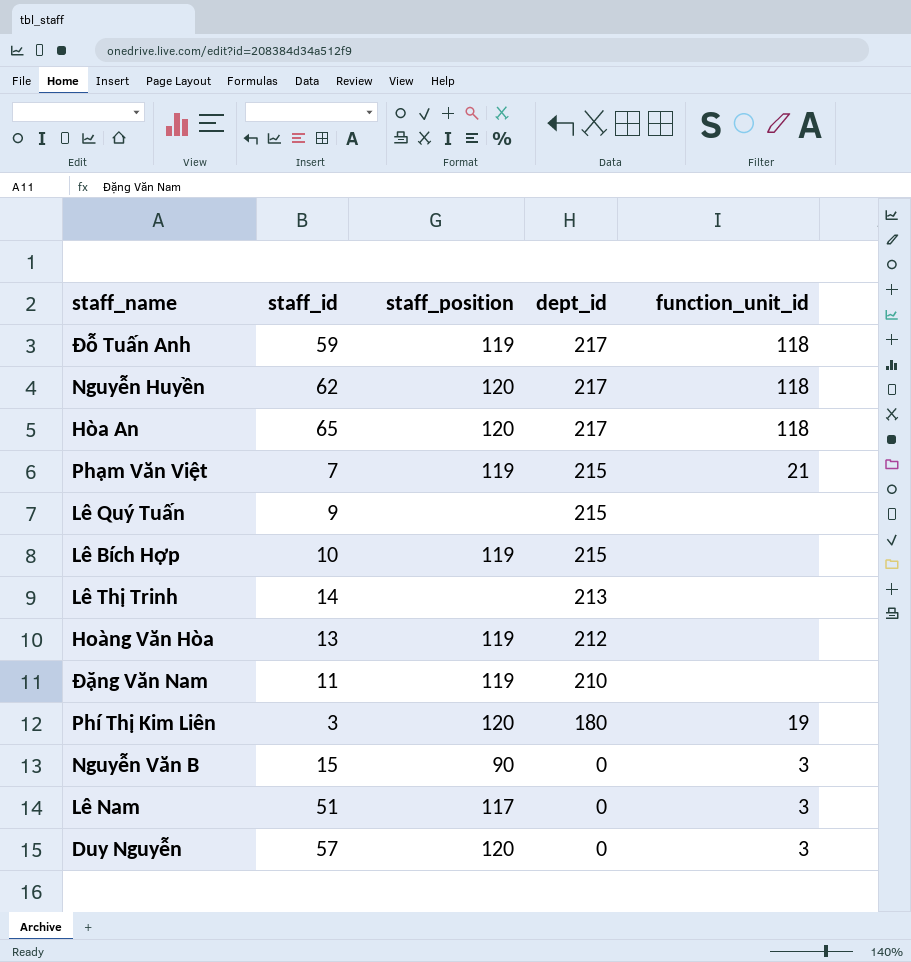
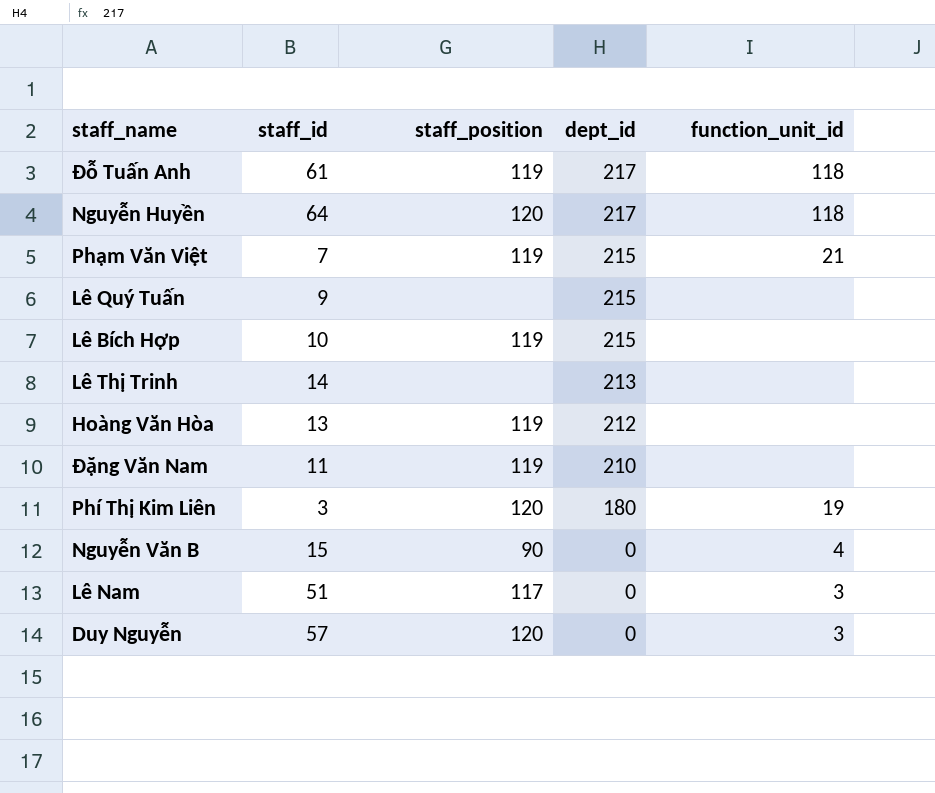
row Hòa An: 65 | 120 | 217 | 118 -> none
Đỗ Tuấn Anh | staff_id: 59 -> 61
Nguyễn Huyền | staff_id: 62 -> 64
Nguyễn Văn B | function_unit_id: 3 -> 4

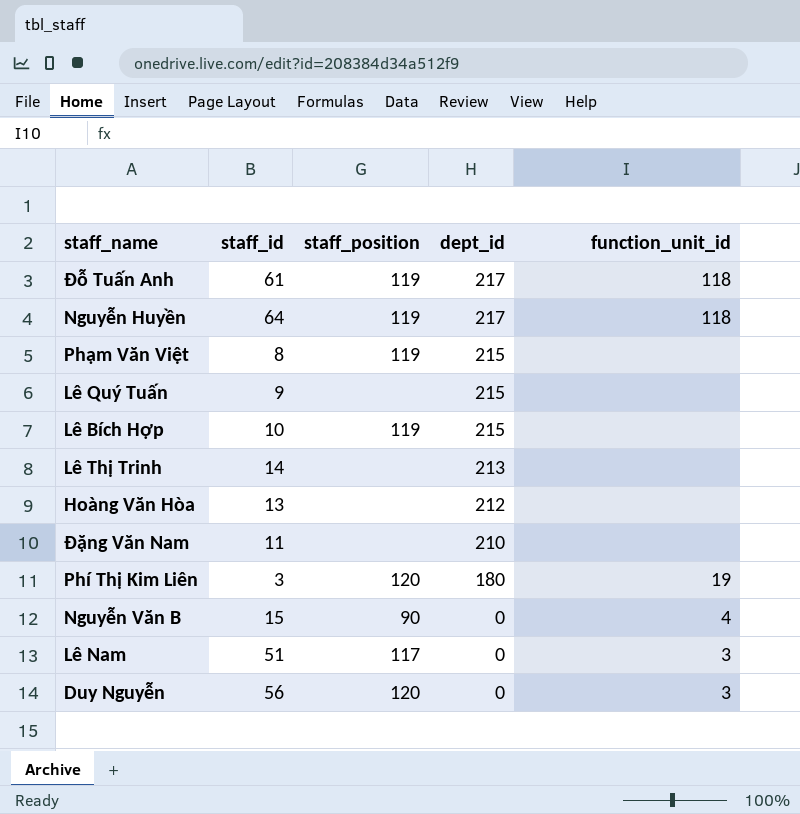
Nguyễn Huyền | staff_position: 120 -> 119
Phạm Văn Việt | staff_id: 7 -> 8
Phạm Văn Việt | function_unit_id: 21 -> none
Hoàng Văn Hòa | staff_position: 119 -> none
Đặng Văn Nam | staff_position: 119 -> none
Duy Nguyễn | staff_id: 57 -> 56

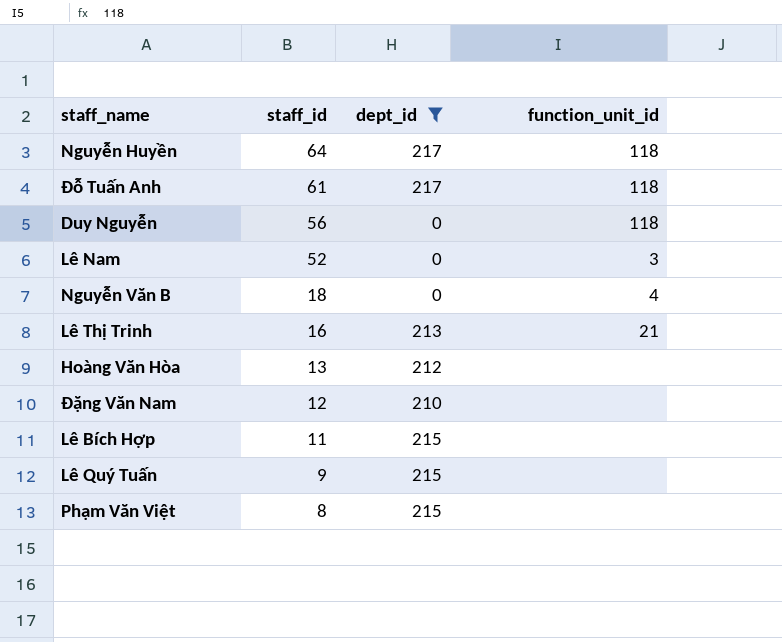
filter: none -> dept_id != 180
row order: dept_id descending -> staff_id descending
column staff_position | position: 3 -> none
Duy Nguyễn | function_unit_id: 3 -> 118
Lê Nam | staff_id: 51 -> 52
Nguyễn Văn B | staff_id: 15 -> 18
Lê Thị Trinh | staff_id: 14 -> 16
Lê Thị Trinh | function_unit_id: none -> 21
Đặng Văn Nam | staff_id: 11 -> 12
Lê Bích Hợp | staff_id: 10 -> 11

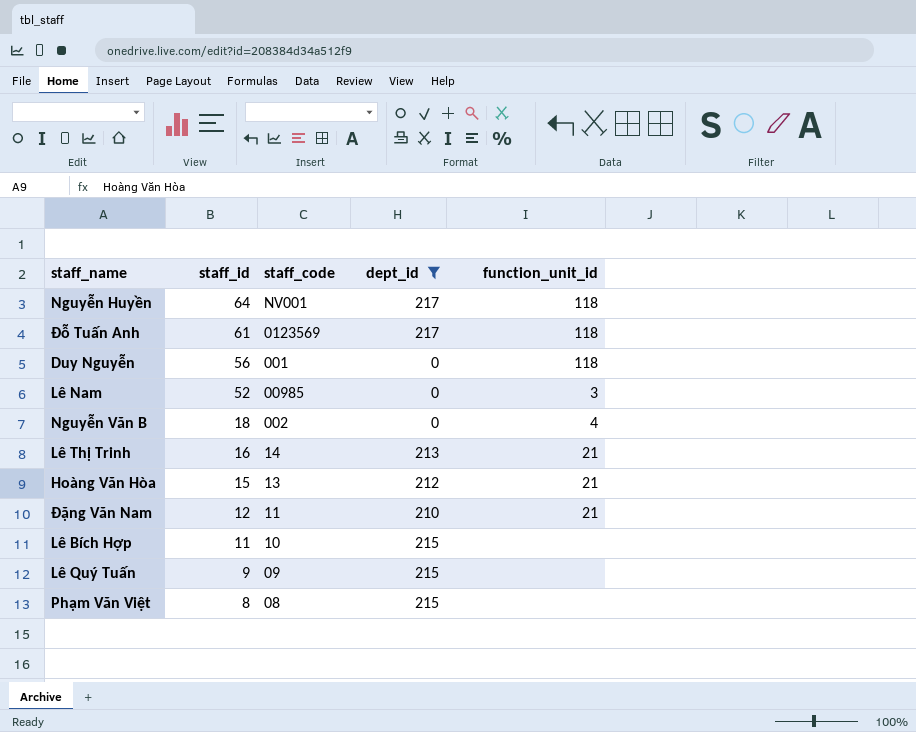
column staff_code | position: none -> 3
Hoàng Văn Hòa | staff_id: 13 -> 15
Hoàng Văn Hòa | function_unit_id: none -> 21
Đặng Văn Nam | function_unit_id: none -> 21

